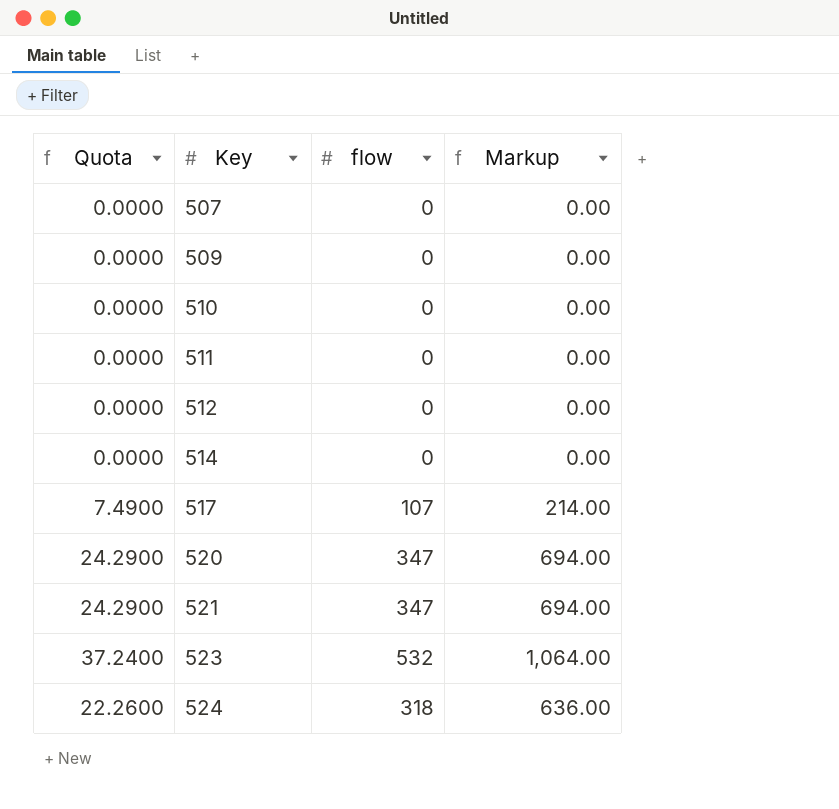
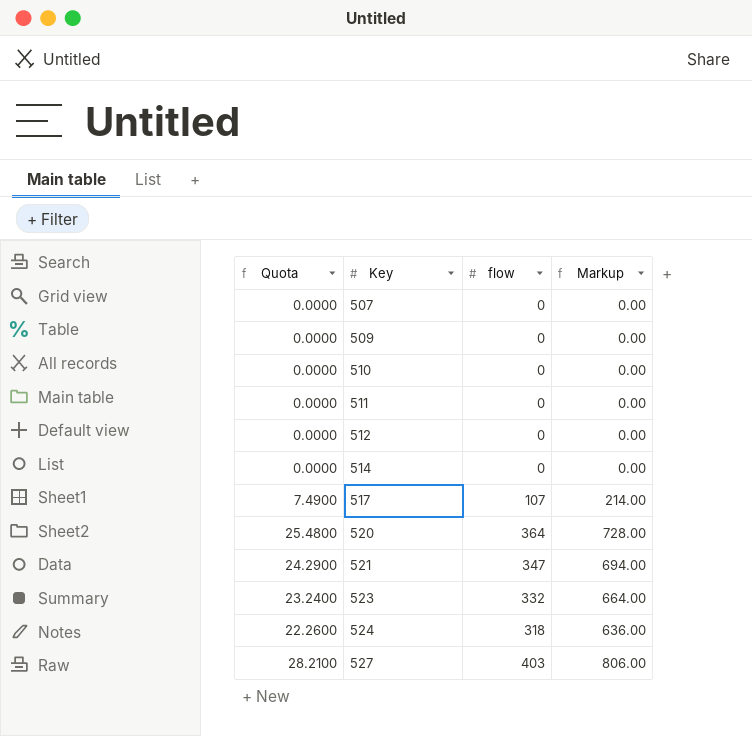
520 | Quota: 24.2900 -> 25.4800
520 | flow: 347 -> 364
520 | Markup: 694.00 -> 728.00
523 | Quota: 37.2400 -> 23.2400
523 | flow: 532 -> 332
523 | Markup: 1,064.00 -> 664.00
row 527: none -> 28.2100 | 403 | 806.00

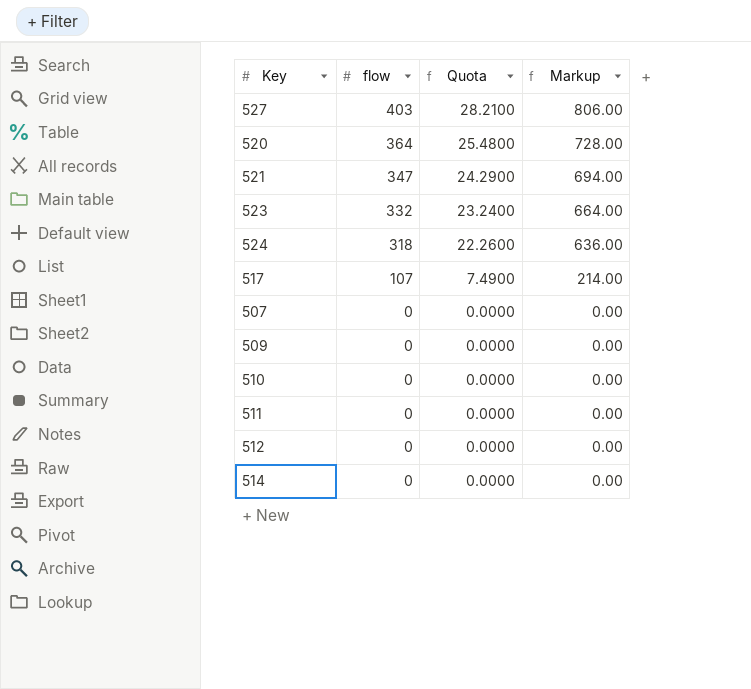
row order: Key ascending -> flow descending
column Quota | position: 1 -> 3

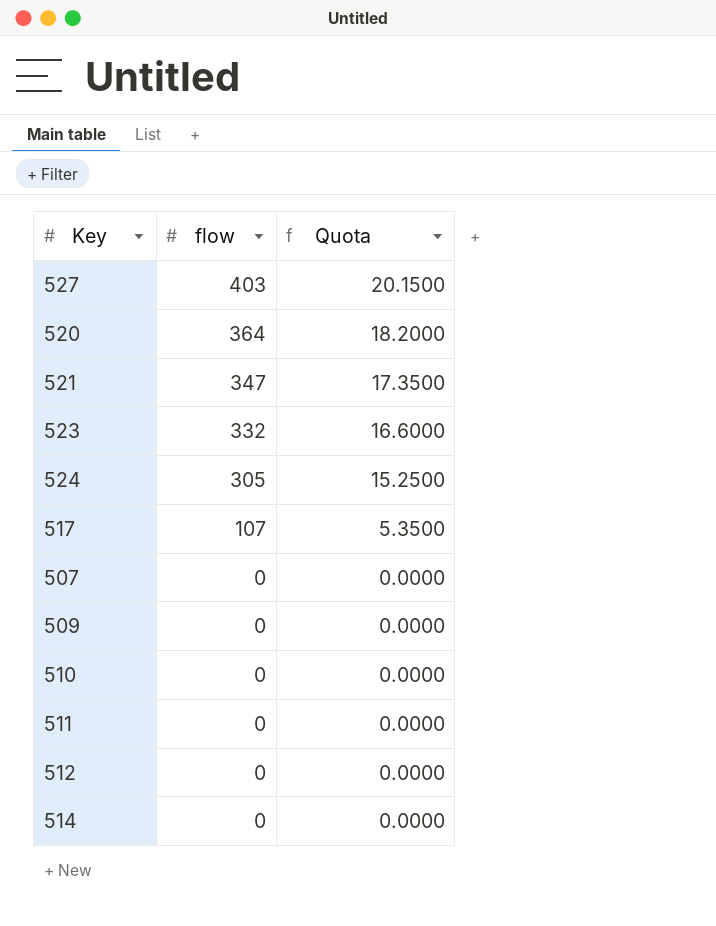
column Markup | formula: [flow] * 2 -> none
column Quota | formula: [flow] * 0.07 -> [flow] * 0.05
524 | flow: 318 -> 305

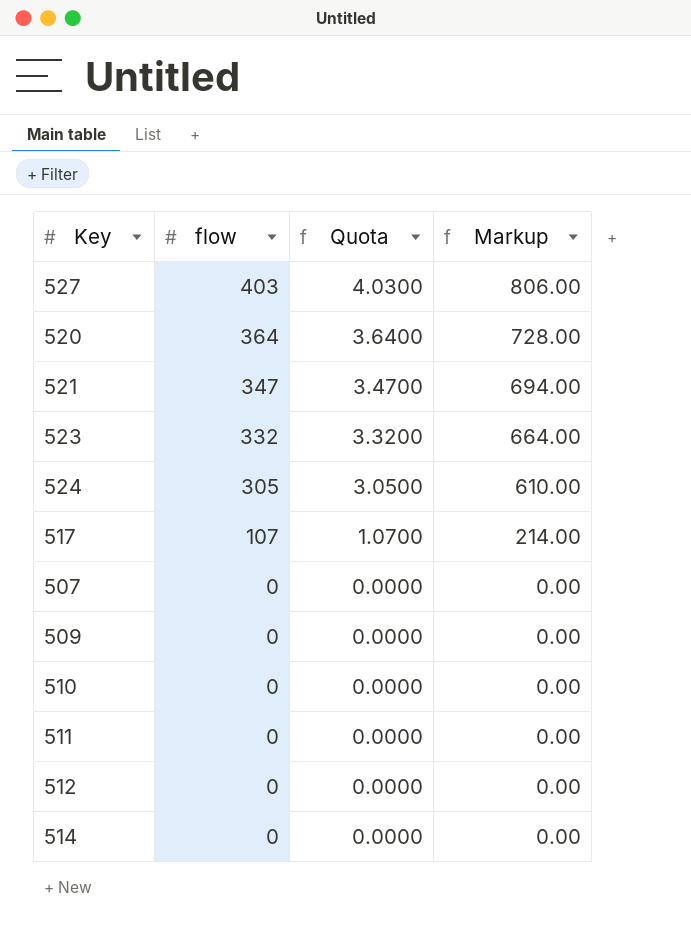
column Quota | formula: [flow] * 0.05 -> [flow] * 0.01
column Markup | formula: none -> [flow] * 2

